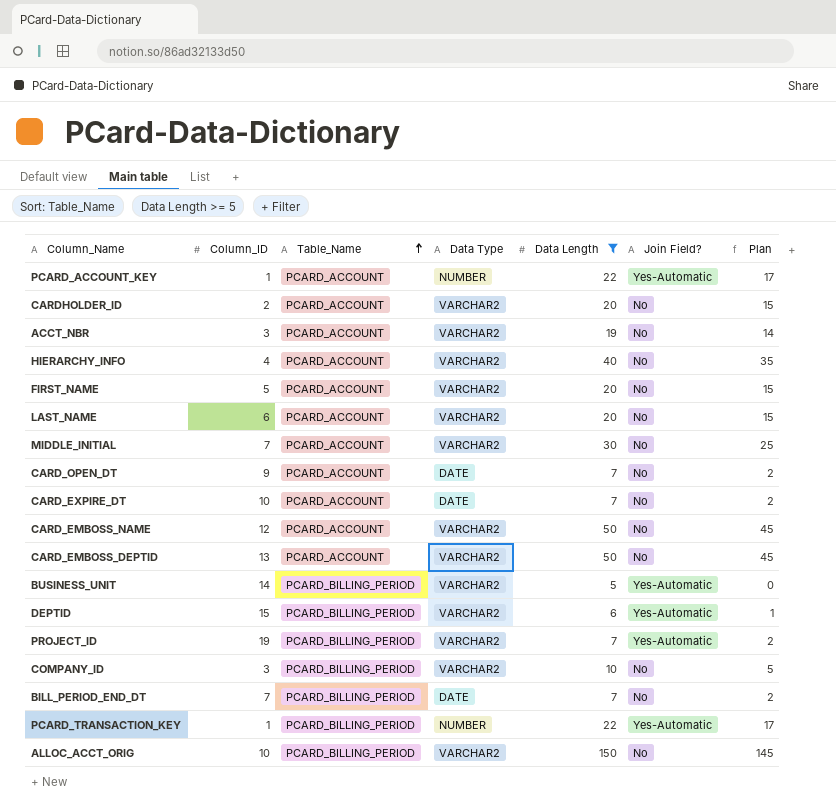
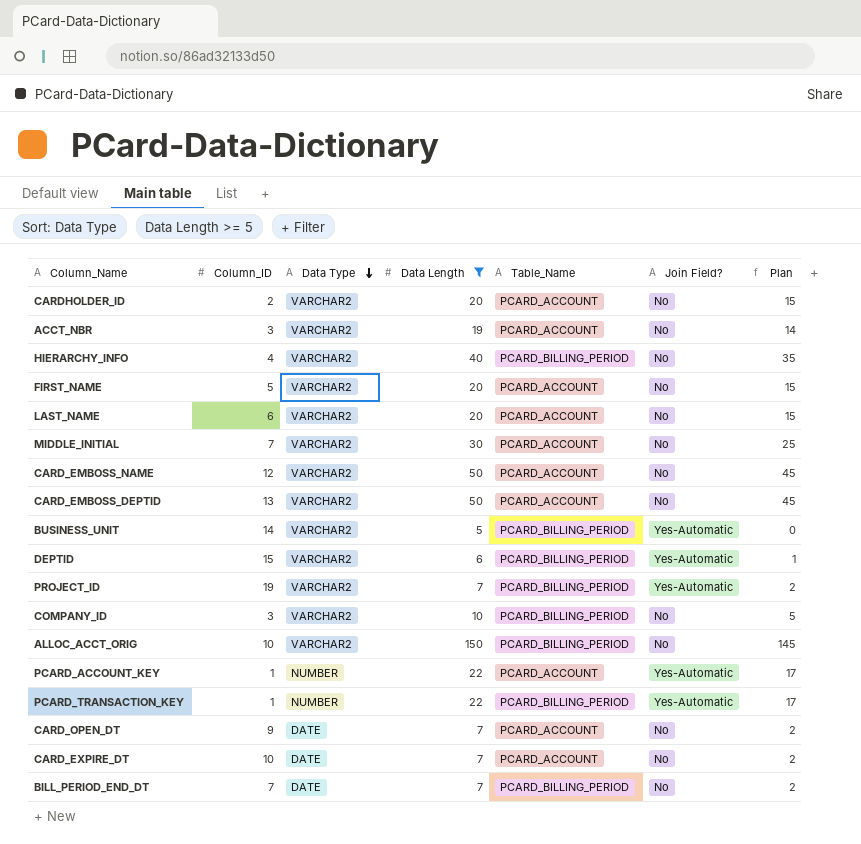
row order: Table_Name ascending -> Data Type descending
column Table_Name | position: 3 -> 5
HIERARCHY_INFO | Table_Name: PCARD_ACCOUNT -> PCARD_BILLING_PERIOD

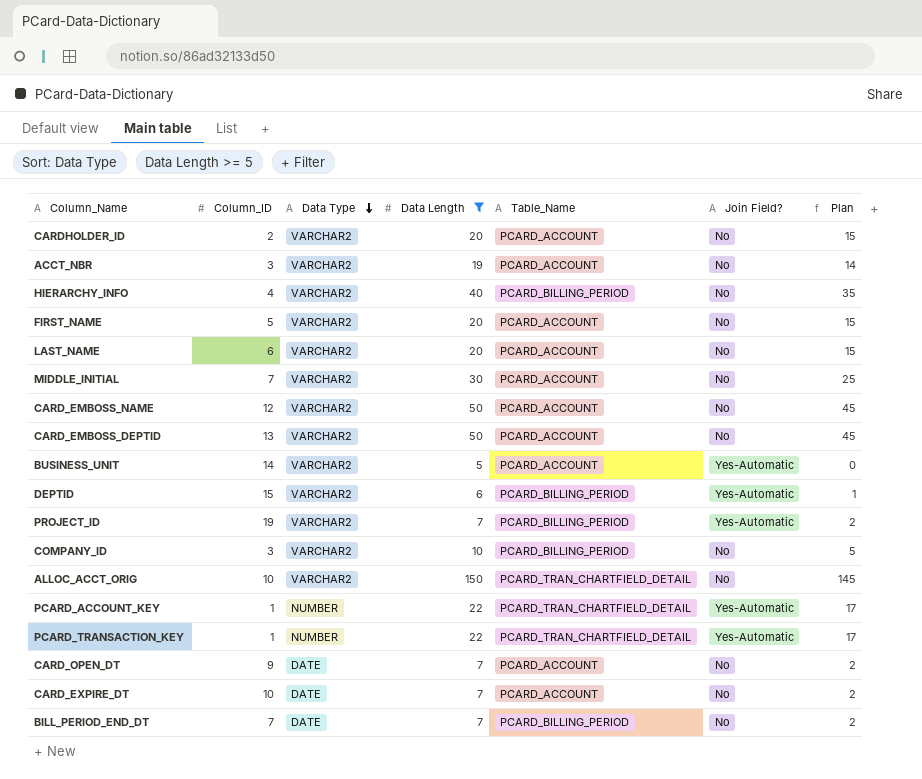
BUSINESS_UNIT | Table_Name: PCARD_BILLING_PERIOD -> PCARD_ACCOUNT
ALLOC_ACCT_ORIG | Table_Name: PCARD_BILLING_PERIOD -> PCARD_TRAN_CHARTFIELD_DETAIL
PCARD_ACCOUNT_KEY | Table_Name: PCARD_ACCOUNT -> PCARD_TRAN_CHARTFIELD_DETAIL
PCARD_TRANSACTION_KEY | Table_Name: PCARD_BILLING_PERIOD -> PCARD_TRAN_CHARTFIELD_DETAIL

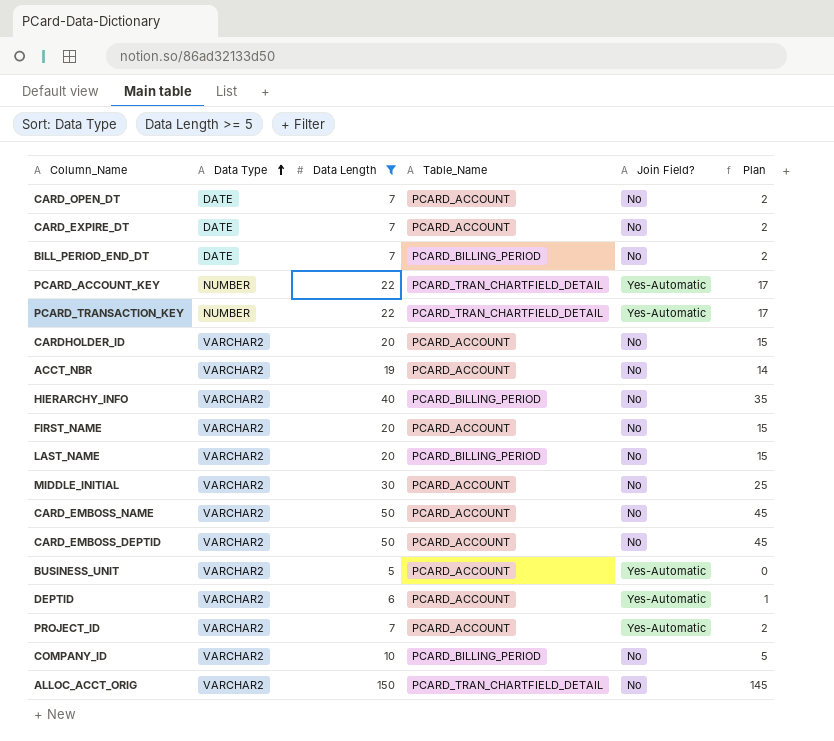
row order: Data Type descending -> Data Type ascending
column Column_ID | position: 2 -> none
LAST_NAME | Table_Name: PCARD_ACCOUNT -> PCARD_BILLING_PERIOD
DEPTID | Table_Name: PCARD_BILLING_PERIOD -> PCARD_ACCOUNT
PROJECT_ID | Table_Name: PCARD_BILLING_PERIOD -> PCARD_ACCOUNT

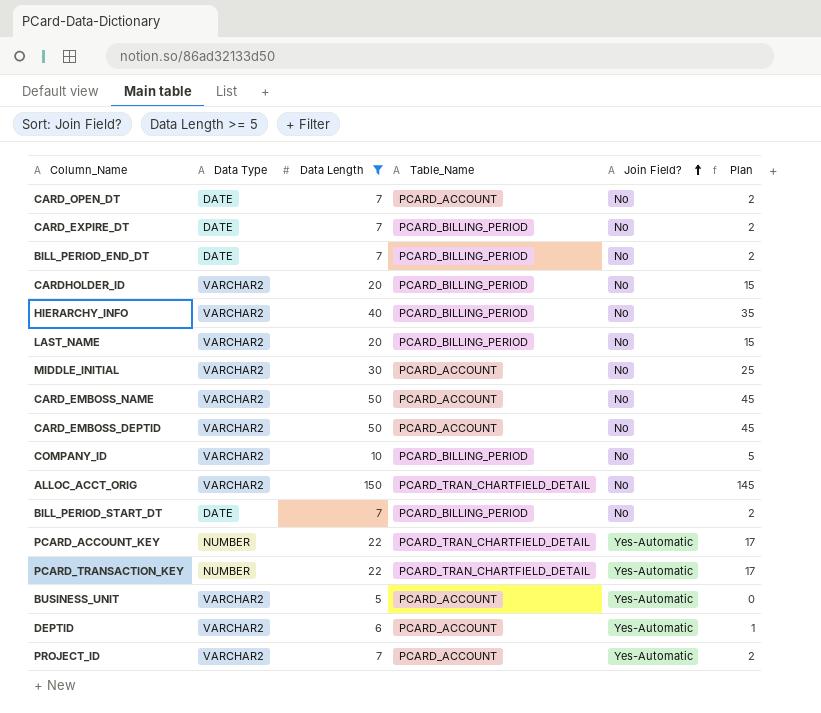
row order: Data Type ascending -> Join Field? ascending
row ACCT_NBR: VARCHAR2 | 19 | PCARD_ACCOUNT | No | 14 -> none
row FIRST_NAME: VARCHAR2 | 20 | PCARD_ACCOUNT | No | 15 -> none
CARD_EXPIRE_DT | Table_Name: PCARD_ACCOUNT -> PCARD_BILLING_PERIOD
CARDHOLDER_ID | Table_Name: PCARD_ACCOUNT -> PCARD_BILLING_PERIOD
row BILL_PERIOD_START_DT: none -> DATE | 7 | PCARD_BILLING_PERIOD | No | 2

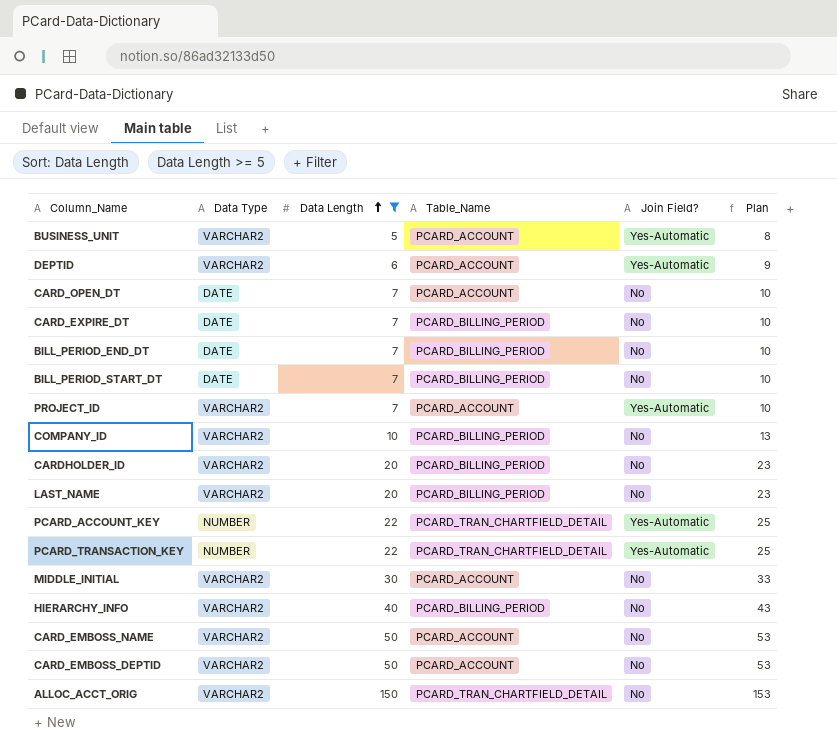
row order: Join Field? ascending -> Data Length ascending
column Plan | formula: [Data Length] - 5 -> [Data Length] + 3

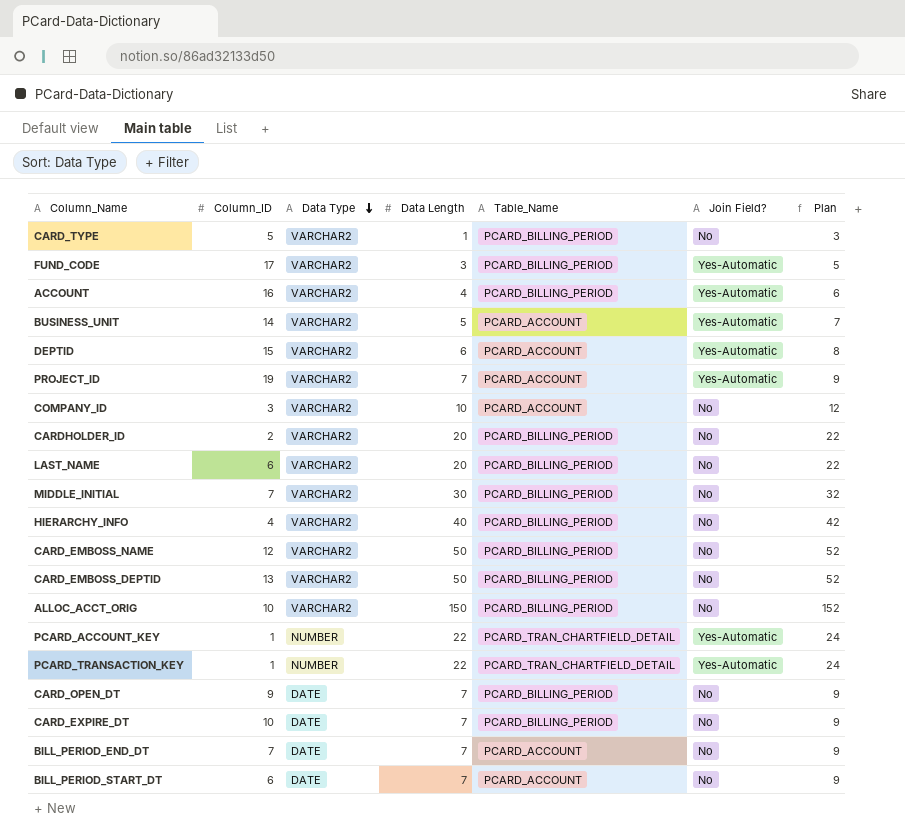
filter: Data Length >= 5 -> none
row order: Data Length ascending -> Data Type descending
column Column_ID | position: none -> 2
column Plan | formula: [Data Length] + 3 -> [Data Length] + 2
COMPANY_ID | Table_Name: PCARD_BILLING_PERIOD -> PCARD_ACCOUNT
MIDDLE_INITIAL | Table_Name: PCARD_ACCOUNT -> PCARD_BILLING_PERIOD
CARD_EMBOSS_NAME | Table_Name: PCARD_ACCOUNT -> PCARD_BILLING_PERIOD
CARD_EMBOSS_DEPTID | Table_Name: PCARD_ACCOUNT -> PCARD_BILLING_PERIOD
ALLOC_ACCT_ORIG | Table_Name: PCARD_TRAN_CHARTFIELD_DETAIL -> PCARD_BILLING_PERIOD
CARD_OPEN_DT | Table_Name: PCARD_ACCOUNT -> PCARD_BILLING_PERIOD
BILL_PERIOD_END_DT | Table_Name: PCARD_BILLING_PERIOD -> PCARD_ACCOUNT
BILL_PERIOD_START_DT | Table_Name: PCARD_BILLING_PERIOD -> PCARD_ACCOUNT

